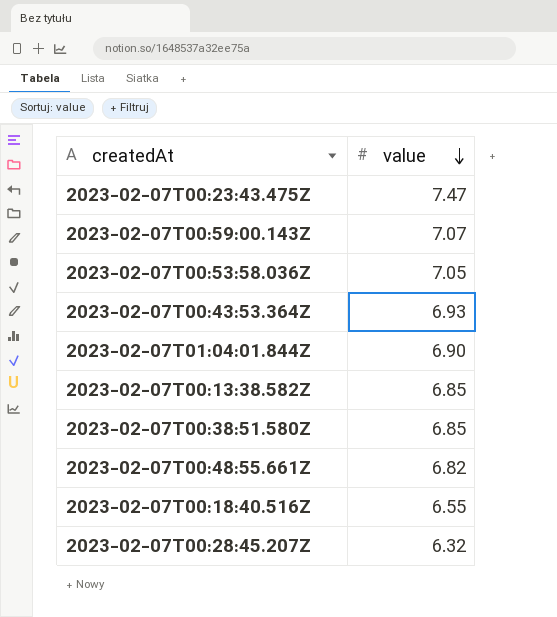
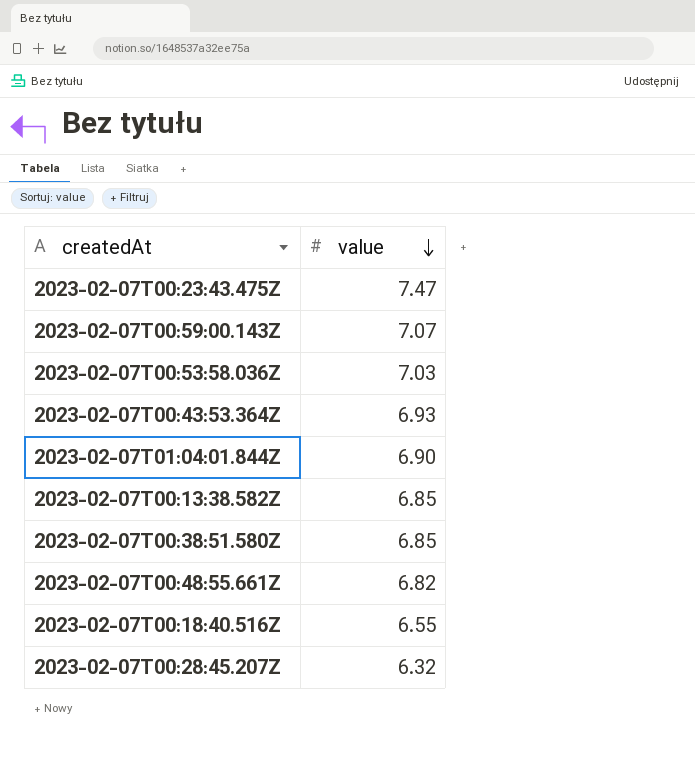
2023-02-07T00:53:58.036Z | value: 7.05 -> 7.03

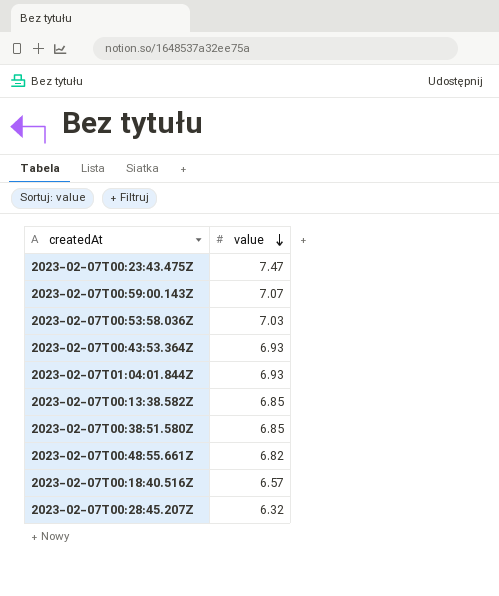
2023-02-07T01:04:01.844Z | value: 6.90 -> 6.93
2023-02-07T00:18:40.516Z | value: 6.55 -> 6.57

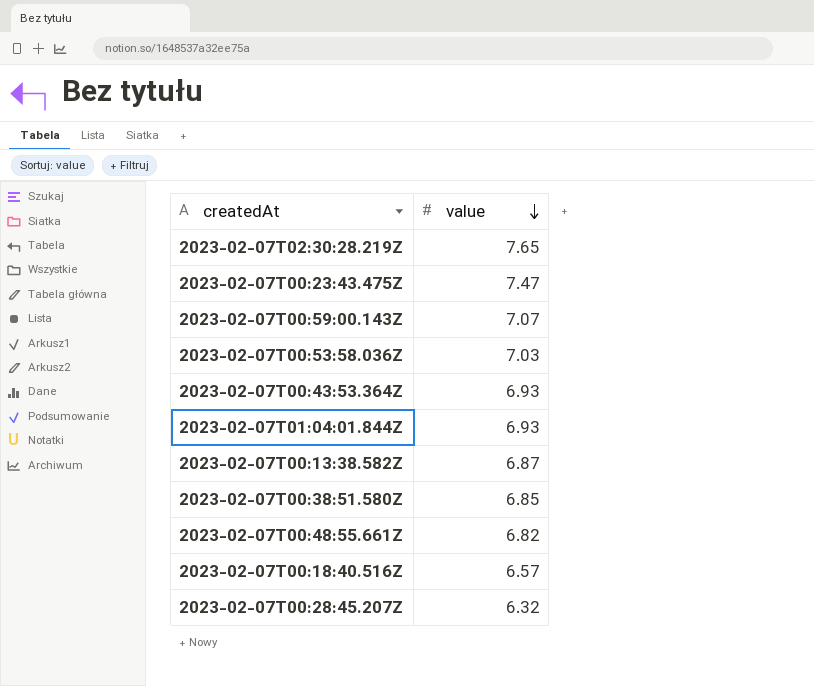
row 2023-02-07T02:30:28.219Z: none -> 7.65
2023-02-07T00:13:38.582Z | value: 6.85 -> 6.87

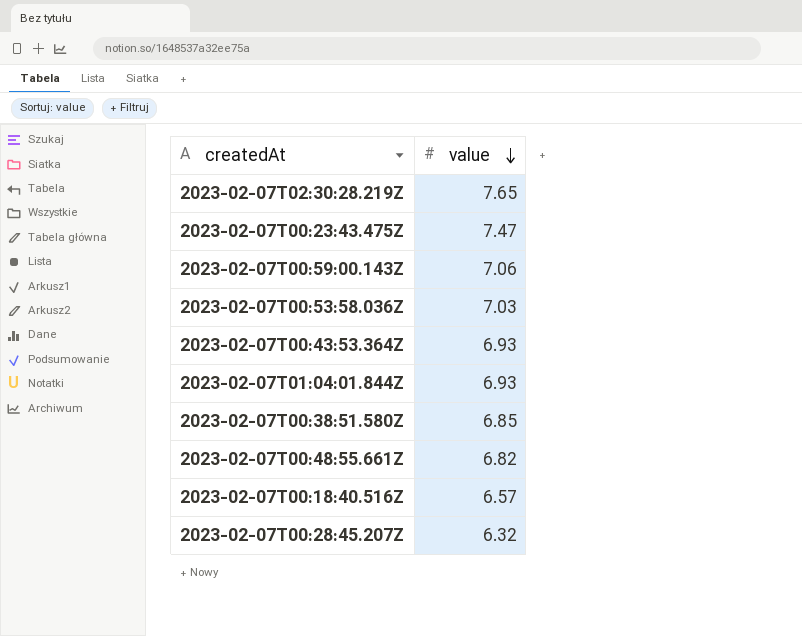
row 2023-02-07T00:13:38.582Z: 6.87 -> none
2023-02-07T00:59:00.143Z | value: 7.07 -> 7.06

